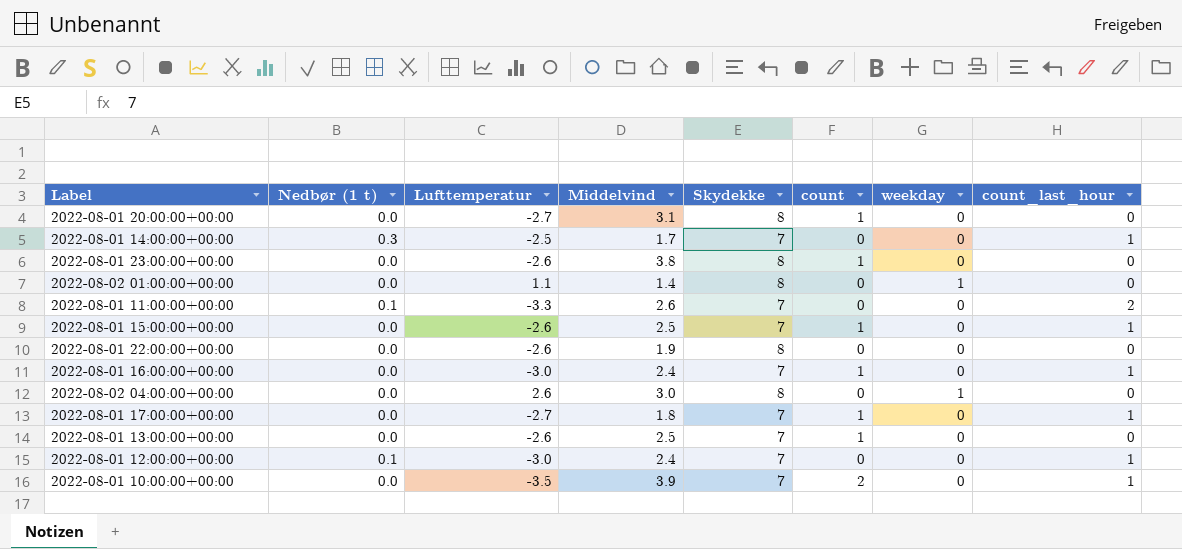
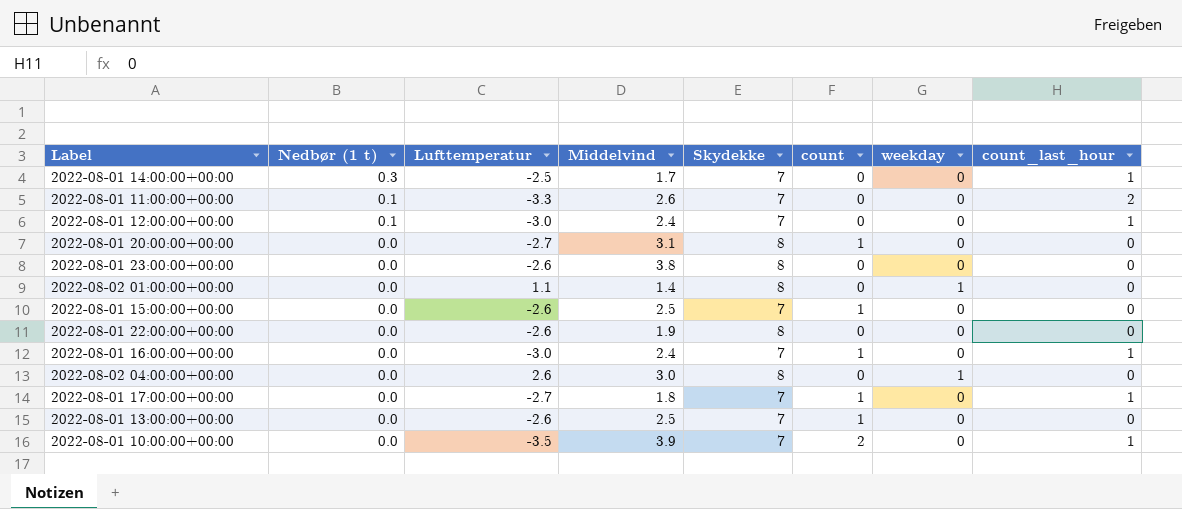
row order: none -> Nedbør (1 t) descending
2022-08-01 23:00:00+00:00 | count: 1 -> 0
2022-08-01 15:00:00+00:00 | count_last_hour: 1 -> 0

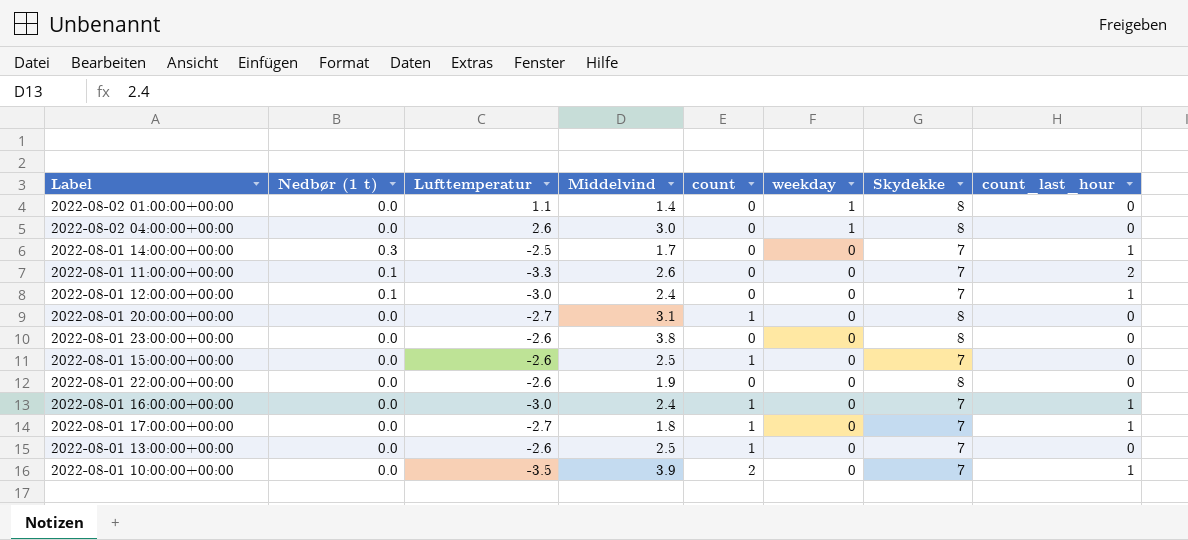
row order: Nedbør (1 t) descending -> weekday descending
column Skydekke | position: 5 -> 7

